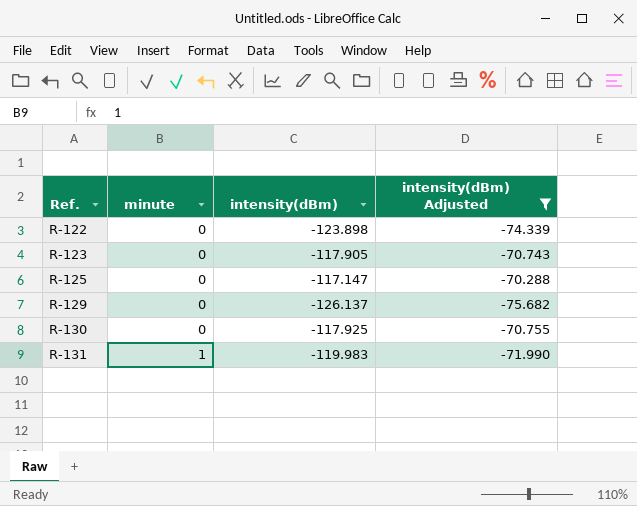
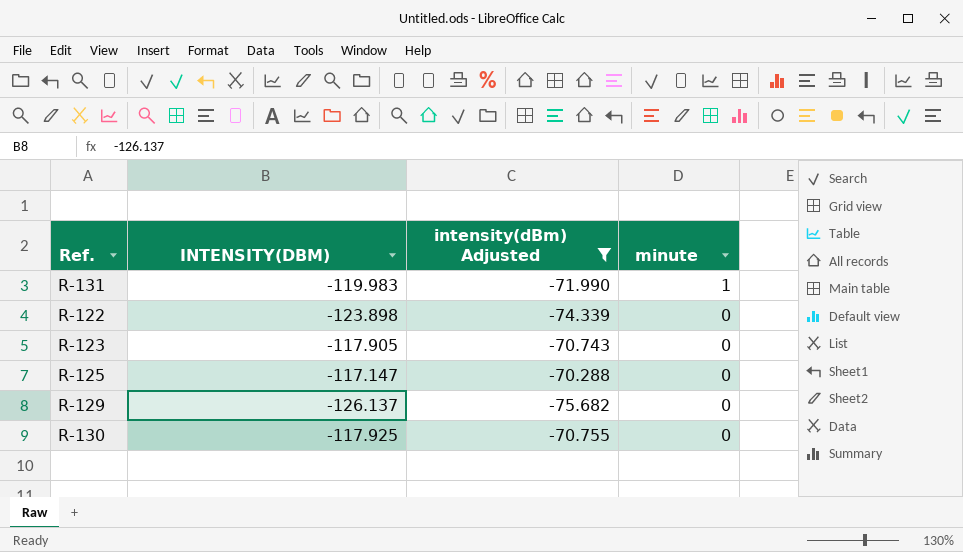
row order: Ref. ascending -> minute descending
column name: intensity(dBm) -> INTENSITY(DBM)
column minute | position: 2 -> 4

